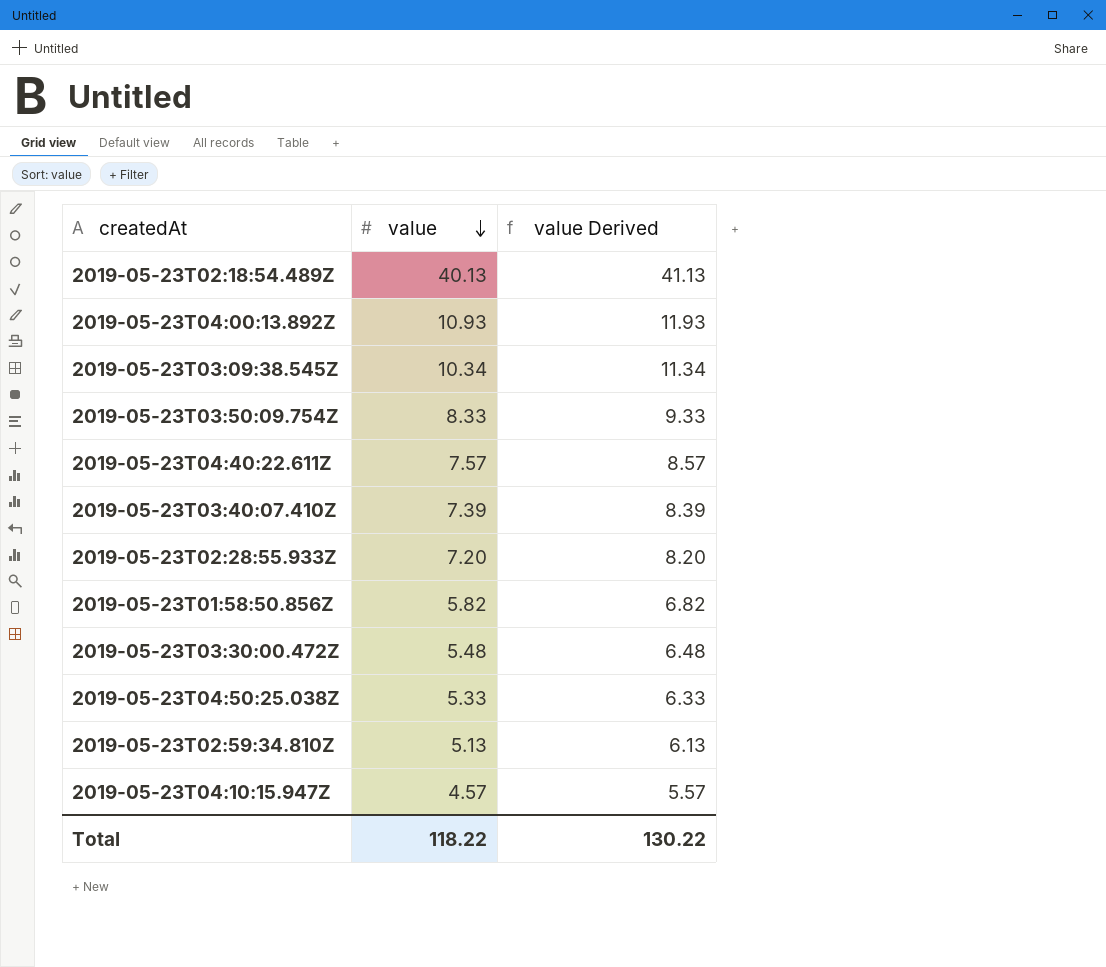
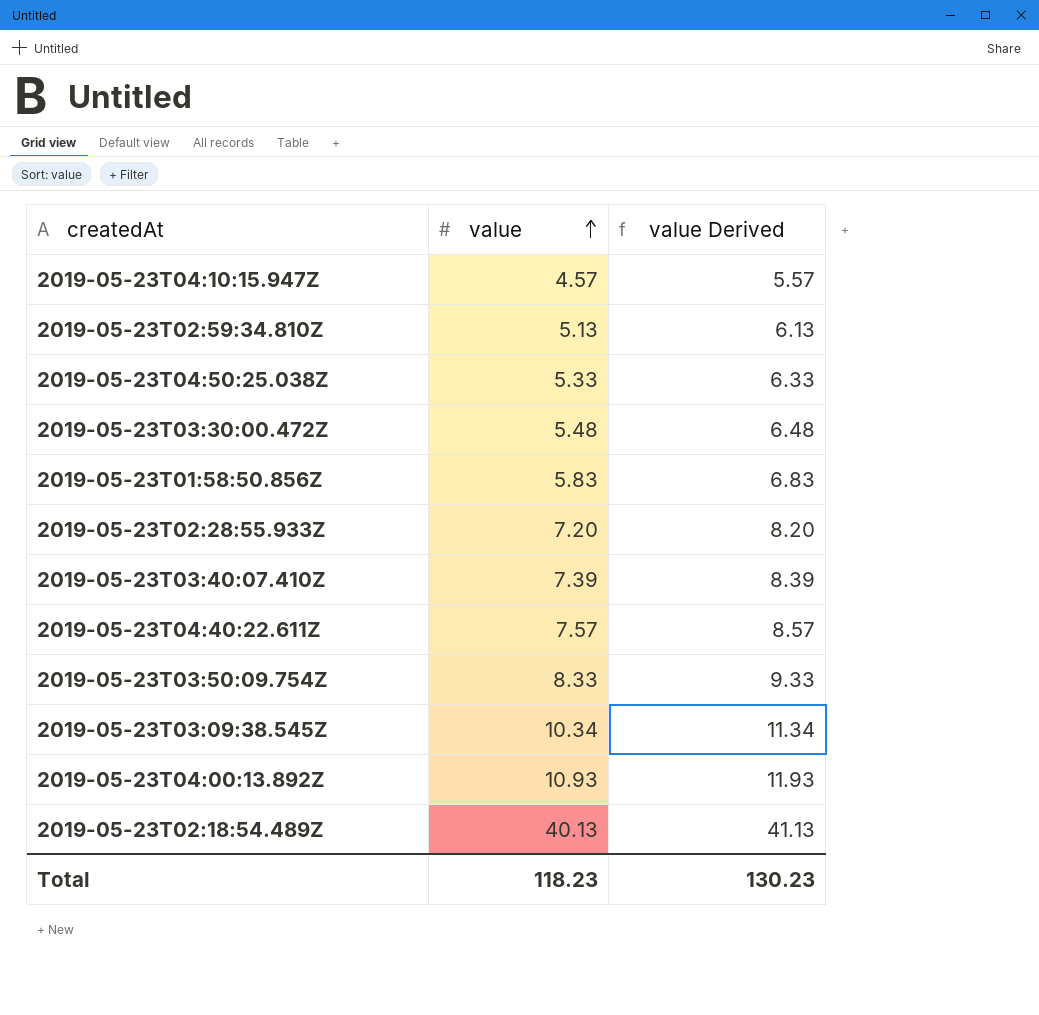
row order: value descending -> value ascending
2019-05-23T01:58:50.856Z | value: 5.82 -> 5.83
2019-05-23T01:58:50.856Z | value Derived: 6.82 -> 6.83
Total | value: 118.22 -> 118.23
Total | value Derived: 130.22 -> 130.23

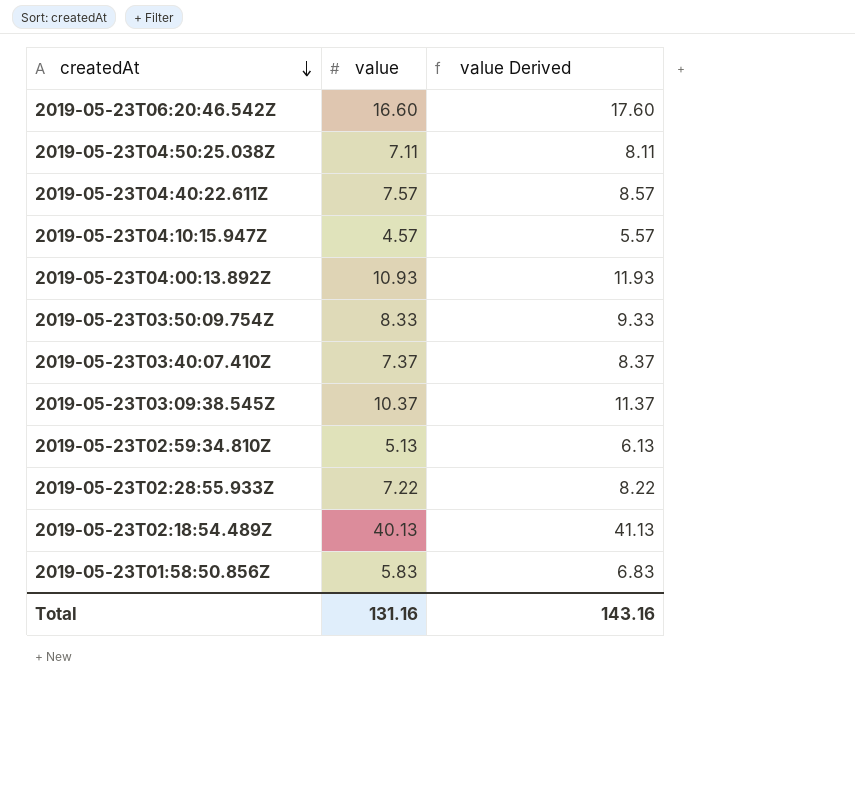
row order: value ascending -> createdAt descending
row 2019-05-23T03:30:00.472Z: 5.48 | 6.48 -> none
row 2019-05-23T06:20:46.542Z: none -> 16.60 | 17.60
2019-05-23T04:50:25.038Z | value: 5.33 -> 7.11
2019-05-23T04:50:25.038Z | value Derived: 6.33 -> 8.11
2019-05-23T03:40:07.410Z | value: 7.39 -> 7.37
2019-05-23T03:40:07.410Z | value Derived: 8.39 -> 8.37
2019-05-23T03:09:38.545Z | value: 10.34 -> 10.37
2019-05-23T03:09:38.545Z | value Derived: 11.34 -> 11.37
2019-05-23T02:28:55.933Z | value: 7.20 -> 7.22
2019-05-23T02:28:55.933Z | value Derived: 8.20 -> 8.22
Total | value: 118.23 -> 131.16
Total | value Derived: 130.23 -> 143.16

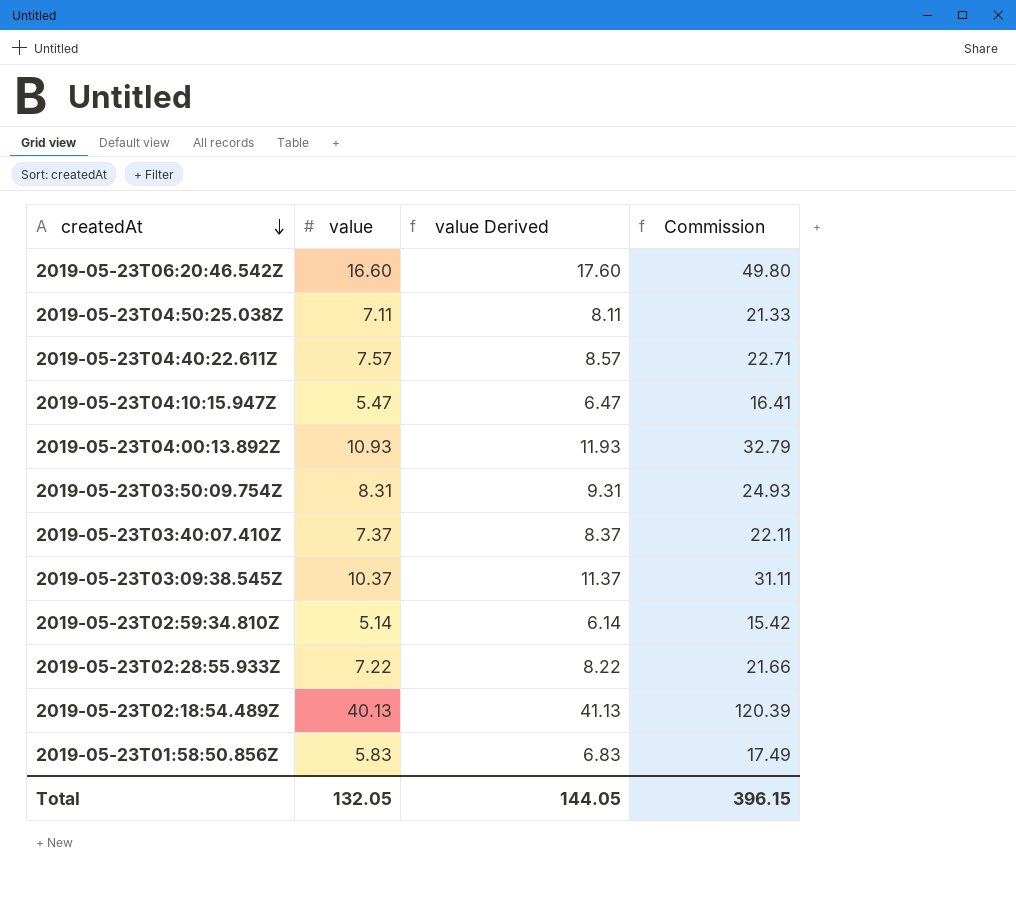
column Commission | formula: none -> [value] * 3
2019-05-23T04:10:15.947Z | value: 4.57 -> 5.47
2019-05-23T04:10:15.947Z | value Derived: 5.57 -> 6.47
2019-05-23T03:50:09.754Z | value: 8.33 -> 8.31
2019-05-23T03:50:09.754Z | value Derived: 9.33 -> 9.31
2019-05-23T02:59:34.810Z | value: 5.13 -> 5.14
2019-05-23T02:59:34.810Z | value Derived: 6.13 -> 6.14
Total | value: 131.16 -> 132.05
Total | value Derived: 143.16 -> 144.05

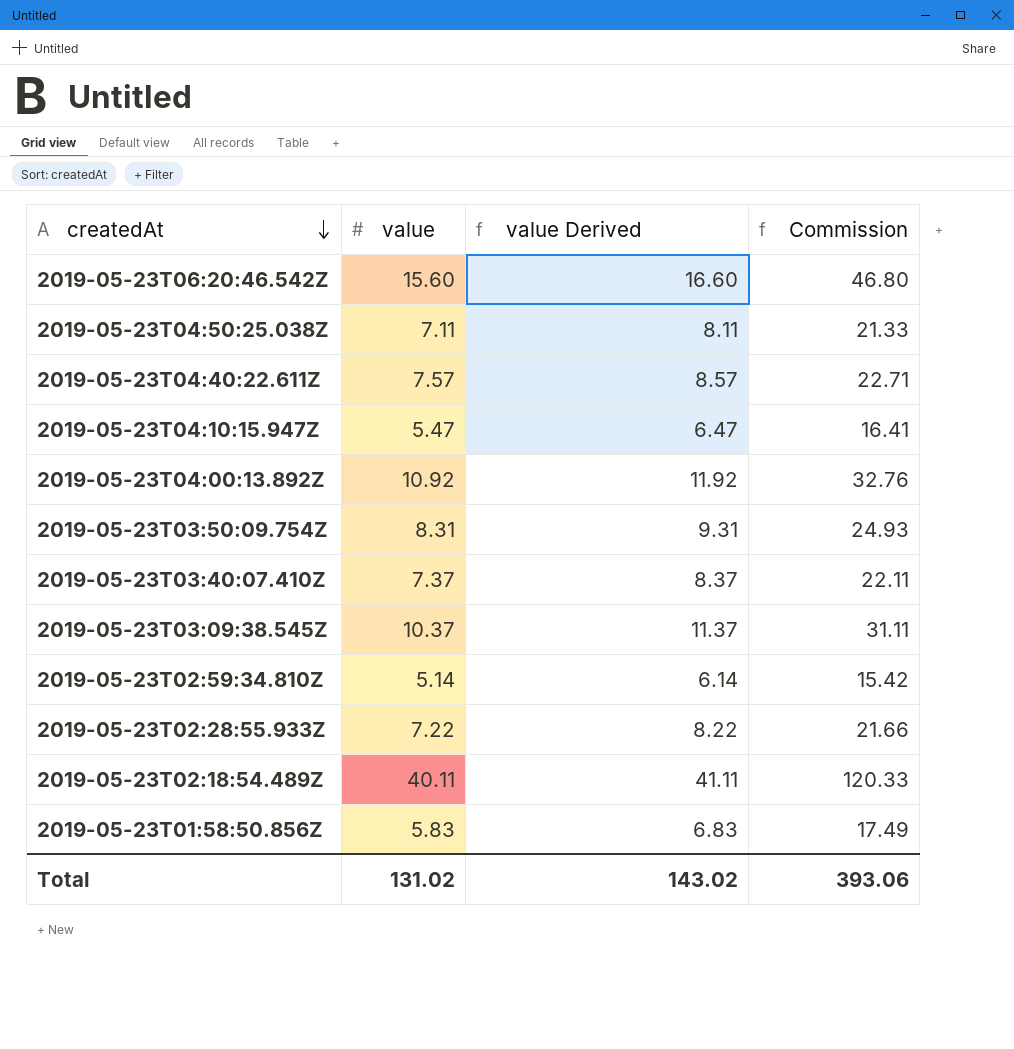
2019-05-23T06:20:46.542Z | value: 16.60 -> 15.60
2019-05-23T06:20:46.542Z | value Derived: 17.60 -> 16.60
2019-05-23T06:20:46.542Z | Commission: 49.80 -> 46.80
2019-05-23T04:00:13.892Z | value: 10.93 -> 10.92
2019-05-23T04:00:13.892Z | value Derived: 11.93 -> 11.92
2019-05-23T04:00:13.892Z | Commission: 32.79 -> 32.76
2019-05-23T02:18:54.489Z | value: 40.13 -> 40.11
2019-05-23T02:18:54.489Z | value Derived: 41.13 -> 41.11
2019-05-23T02:18:54.489Z | Commission: 120.39 -> 120.33
Total | value: 132.05 -> 131.02
Total | value Derived: 144.05 -> 143.02
Total | Commission: 396.15 -> 393.06

